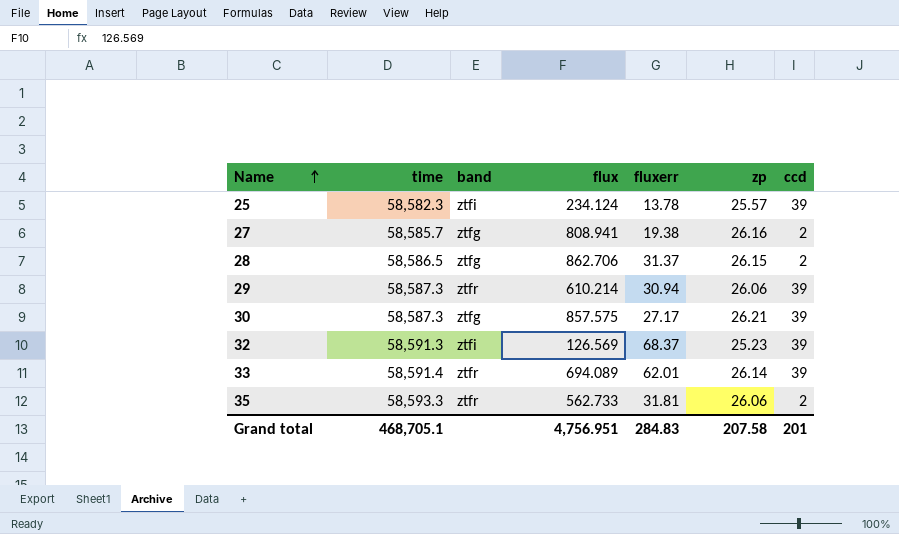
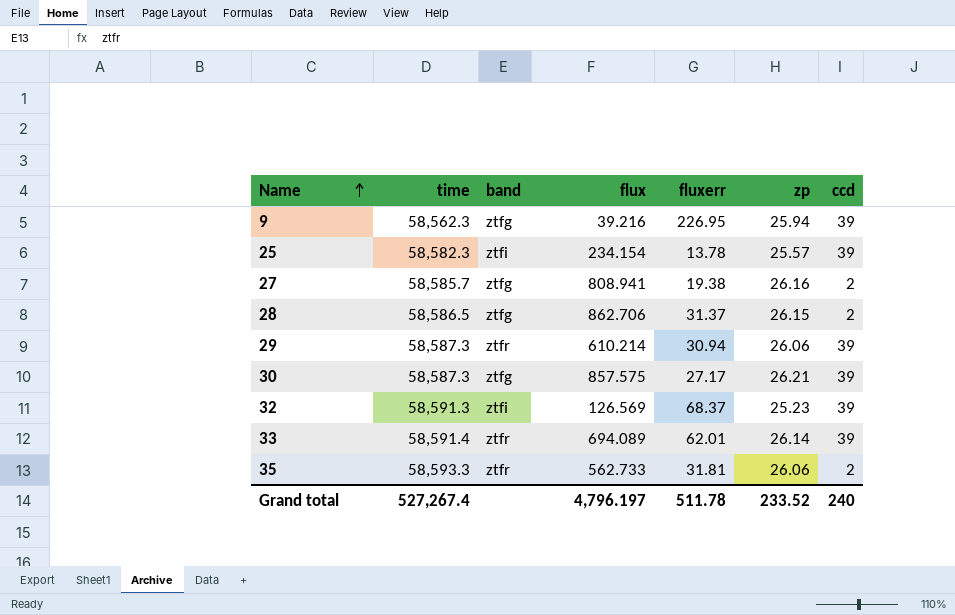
row 9: none -> 58,562.3 | ztfg | 39.216 | 226.95 | 25.94 | 39
25 | flux: 234.124 -> 234.154
Grand total | time: 468,705.1 -> 527,267.4
Grand total | flux: 4,756.951 -> 4,796.197
Grand total | fluxerr: 284.83 -> 511.78
Grand total | zp: 207.58 -> 233.52
Grand total | ccd: 201 -> 240

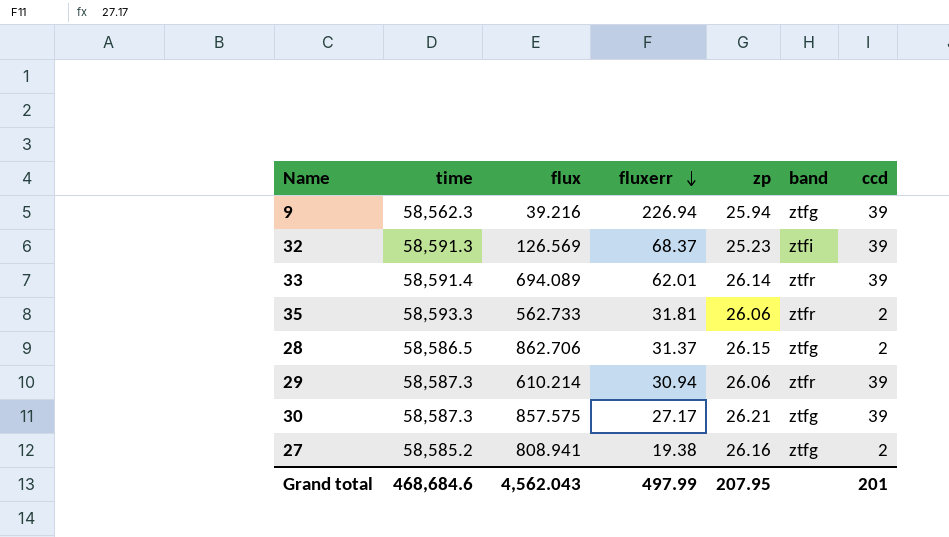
row order: Name ascending -> fluxerr descending
column band | position: 3 -> 6
row 25: 58,582.3 | ztfi | 234.154 | 13.78 | 25.57 | 39 -> none
9 | fluxerr: 226.95 -> 226.94
27 | time: 58,585.7 -> 58,585.2
Grand total | time: 527,267.4 -> 468,684.6
Grand total | flux: 4,796.197 -> 4,562.043
Grand total | fluxerr: 511.78 -> 497.99
Grand total | zp: 233.52 -> 207.95
Grand total | ccd: 240 -> 201

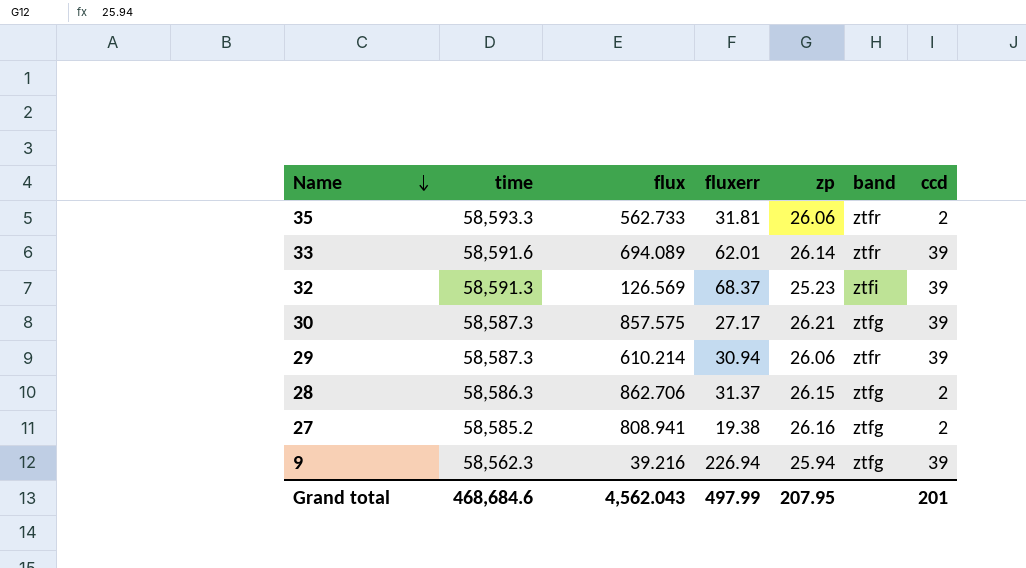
row order: fluxerr descending -> Name descending
33 | time: 58,591.4 -> 58,591.6
28 | time: 58,586.5 -> 58,586.3

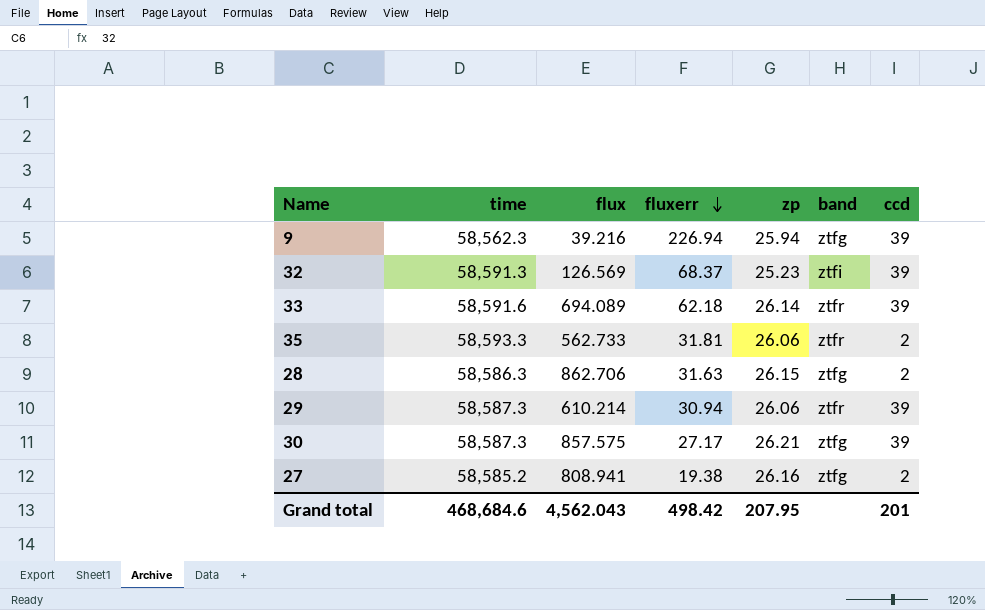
row order: Name descending -> fluxerr descending
33 | fluxerr: 62.01 -> 62.18
28 | fluxerr: 31.37 -> 31.63
Grand total | fluxerr: 497.99 -> 498.42

